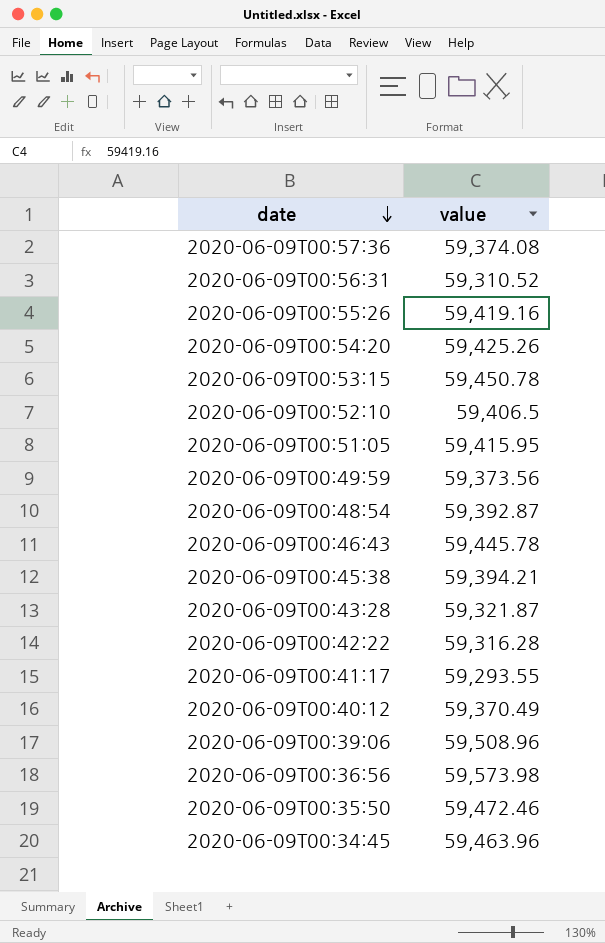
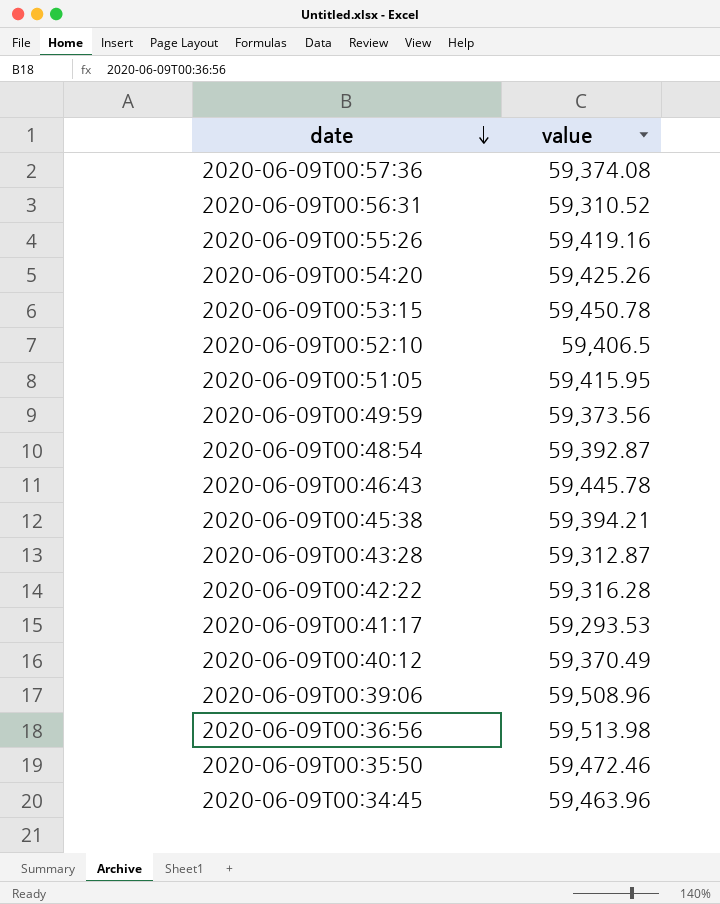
2020-06-09T00:43:28 | value: 59,321.87 -> 59,312.87
2020-06-09T00:41:17 | value: 59,293.55 -> 59,293.53
2020-06-09T00:36:56 | value: 59,573.98 -> 59,513.98

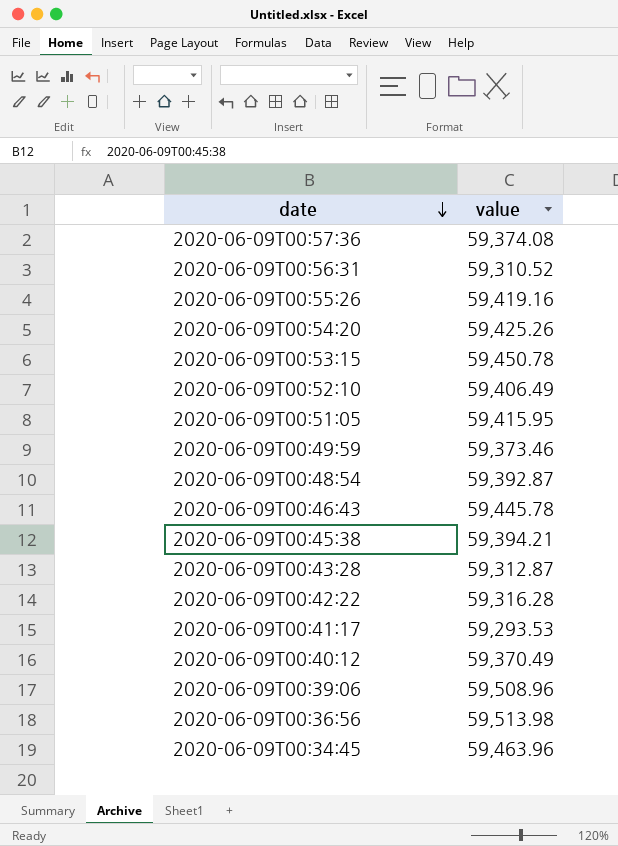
row 2020-06-09T00:35:50: 59,472.46 -> none
2020-06-09T00:52:10 | value: 59,406.5 -> 59,406.49
2020-06-09T00:49:59 | value: 59,373.56 -> 59,373.46

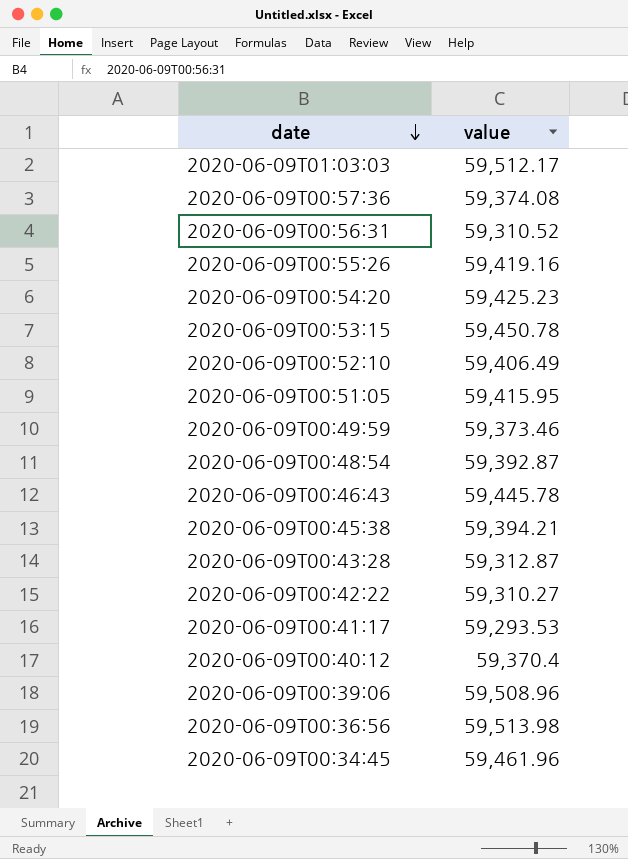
row 2020-06-09T01:03:03: none -> 59,512.17
2020-06-09T00:54:20 | value: 59,425.26 -> 59,425.23
2020-06-09T00:42:22 | value: 59,316.28 -> 59,310.27
2020-06-09T00:40:12 | value: 59,370.49 -> 59,370.4
2020-06-09T00:34:45 | value: 59,463.96 -> 59,461.96

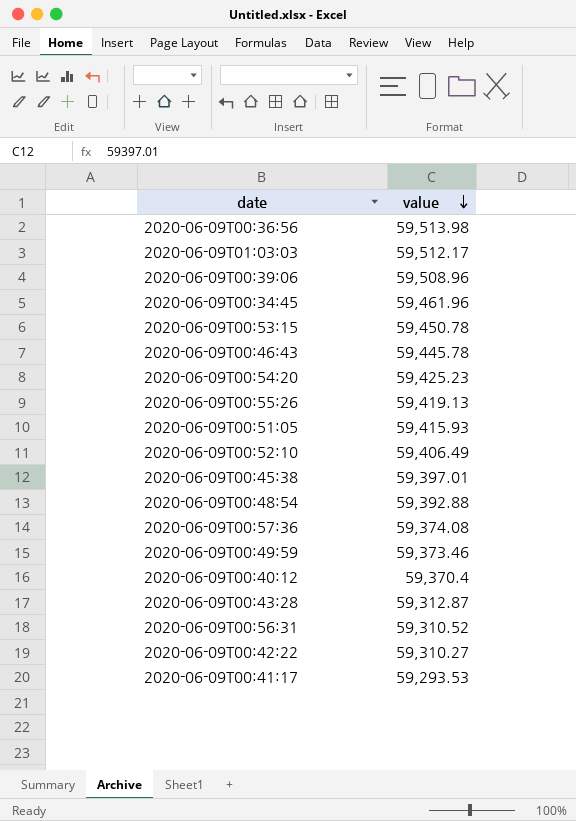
row order: date descending -> value descending
2020-06-09T00:55:26 | value: 59,419.16 -> 59,419.13
2020-06-09T00:51:05 | value: 59,415.95 -> 59,415.93
2020-06-09T00:45:38 | value: 59,394.21 -> 59,397.01
2020-06-09T00:48:54 | value: 59,392.87 -> 59,392.88

